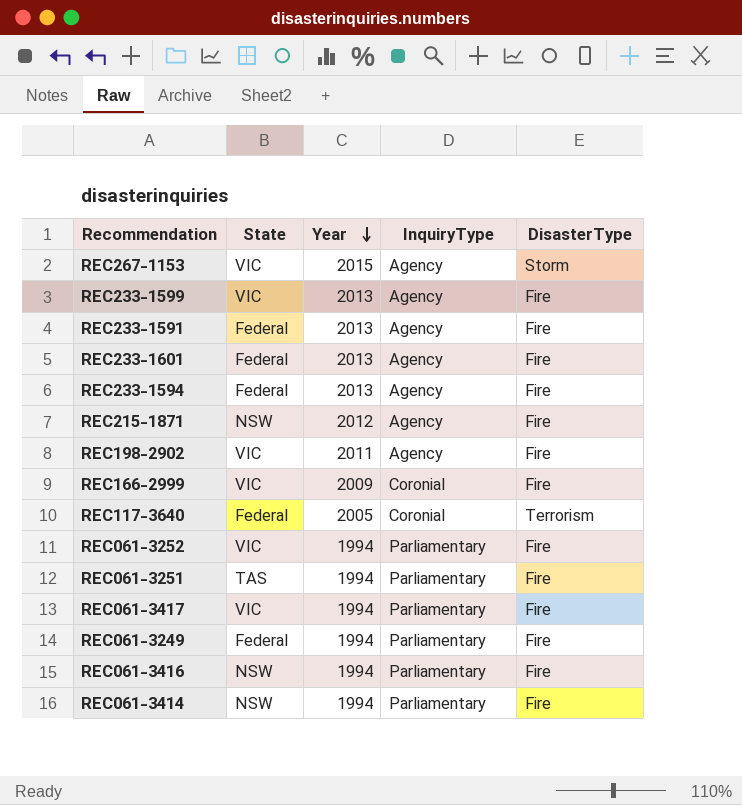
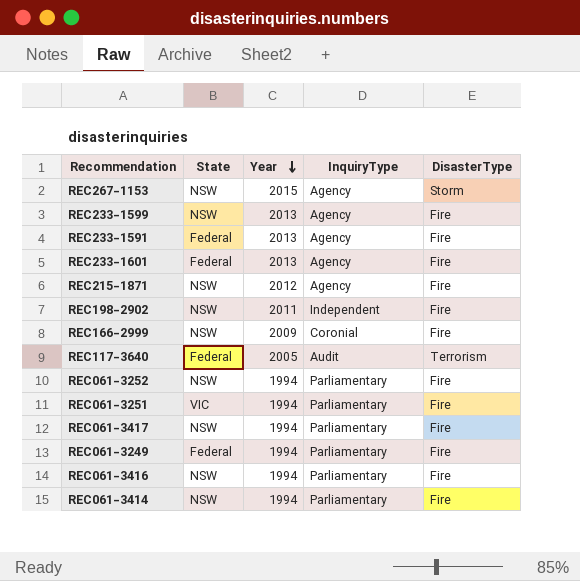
row REC233-1594: Federal | 2013 | Agency | Fire -> none
REC267-1153 | State: VIC -> NSW
REC233-1599 | State: VIC -> NSW
REC198-2902 | State: VIC -> NSW
REC198-2902 | InquiryType: Agency -> Independent
REC166-2999 | State: VIC -> NSW
REC117-3640 | InquiryType: Coronial -> Audit
REC061-3252 | State: VIC -> NSW
REC061-3251 | State: TAS -> VIC
REC061-3417 | State: VIC -> NSW

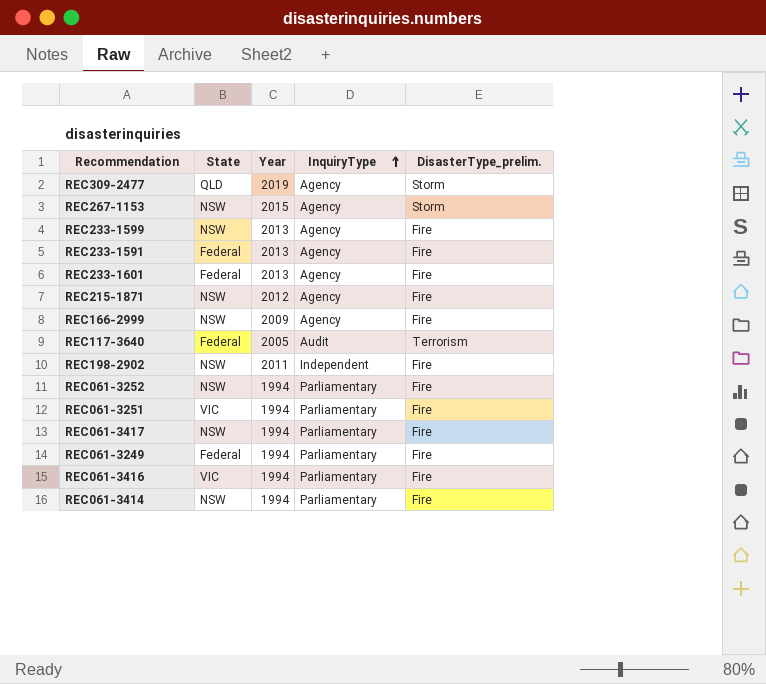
row order: Year descending -> InquiryType ascending
column name: DisasterType -> DisasterType_prelim.
row REC309-2477: none -> QLD | 2019 | Agency | Storm
REC166-2999 | InquiryType: Coronial -> Agency
REC061-3416 | State: NSW -> VIC

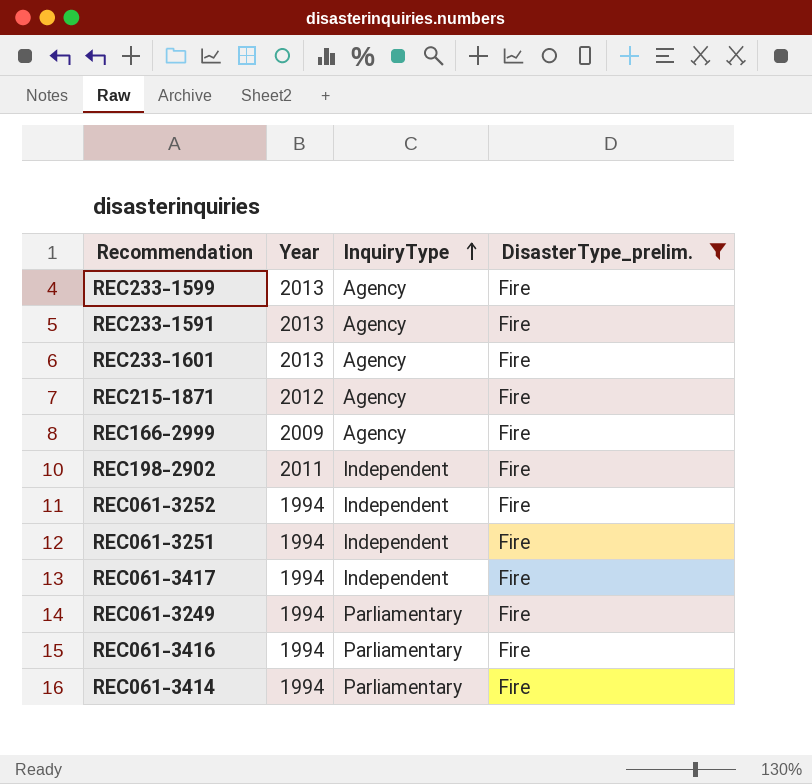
filter: none -> DisasterType_prelim. = Fire
column State | position: 2 -> none
REC061-3252 | InquiryType: Parliamentary -> Independent
REC061-3251 | InquiryType: Parliamentary -> Independent
REC061-3417 | InquiryType: Parliamentary -> Independent

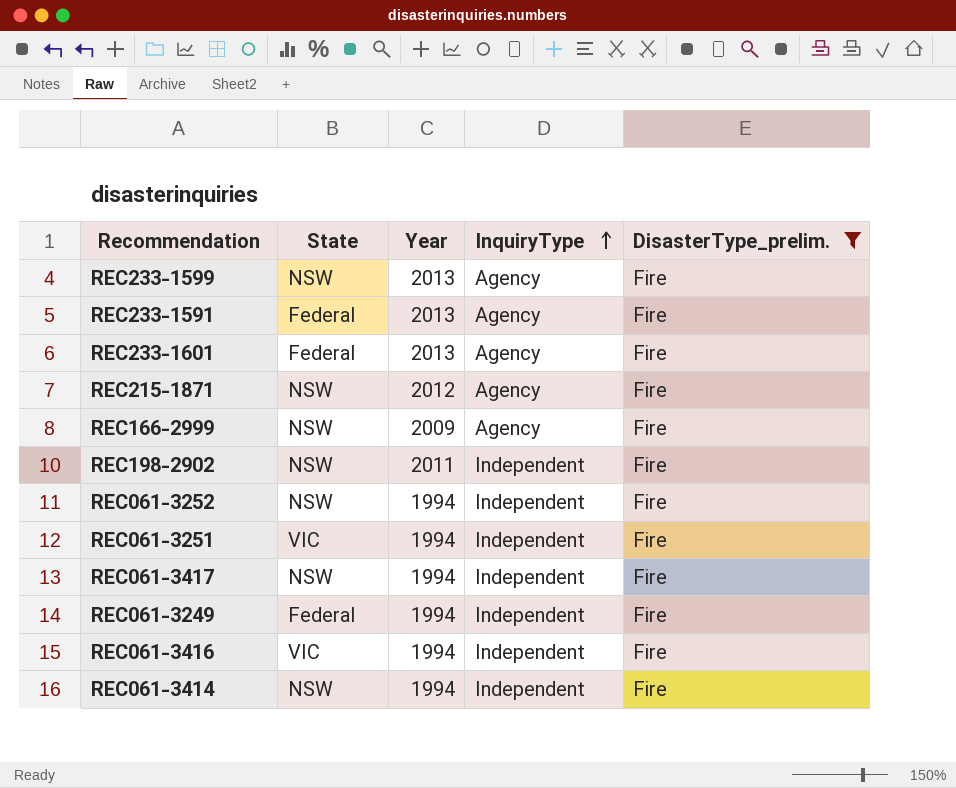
column State | position: none -> 2
REC061-3249 | InquiryType: Parliamentary -> Independent
REC061-3416 | InquiryType: Parliamentary -> Independent
REC061-3414 | InquiryType: Parliamentary -> Independent

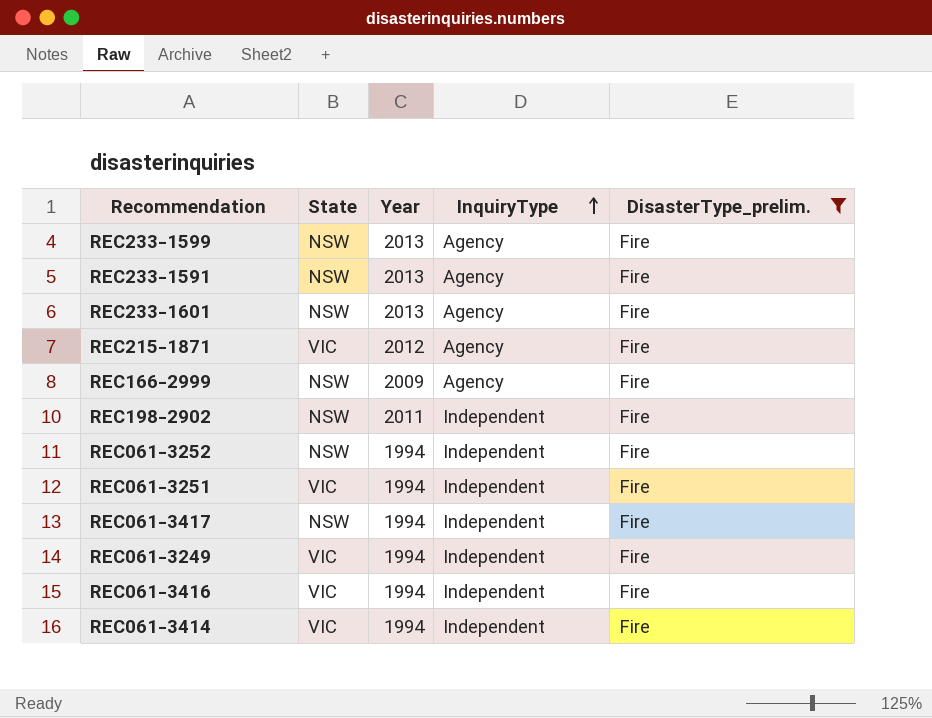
REC233-1591 | State: Federal -> NSW
REC233-1601 | State: Federal -> NSW
REC215-1871 | State: NSW -> VIC
REC061-3249 | State: Federal -> VIC
REC061-3414 | State: NSW -> VIC

